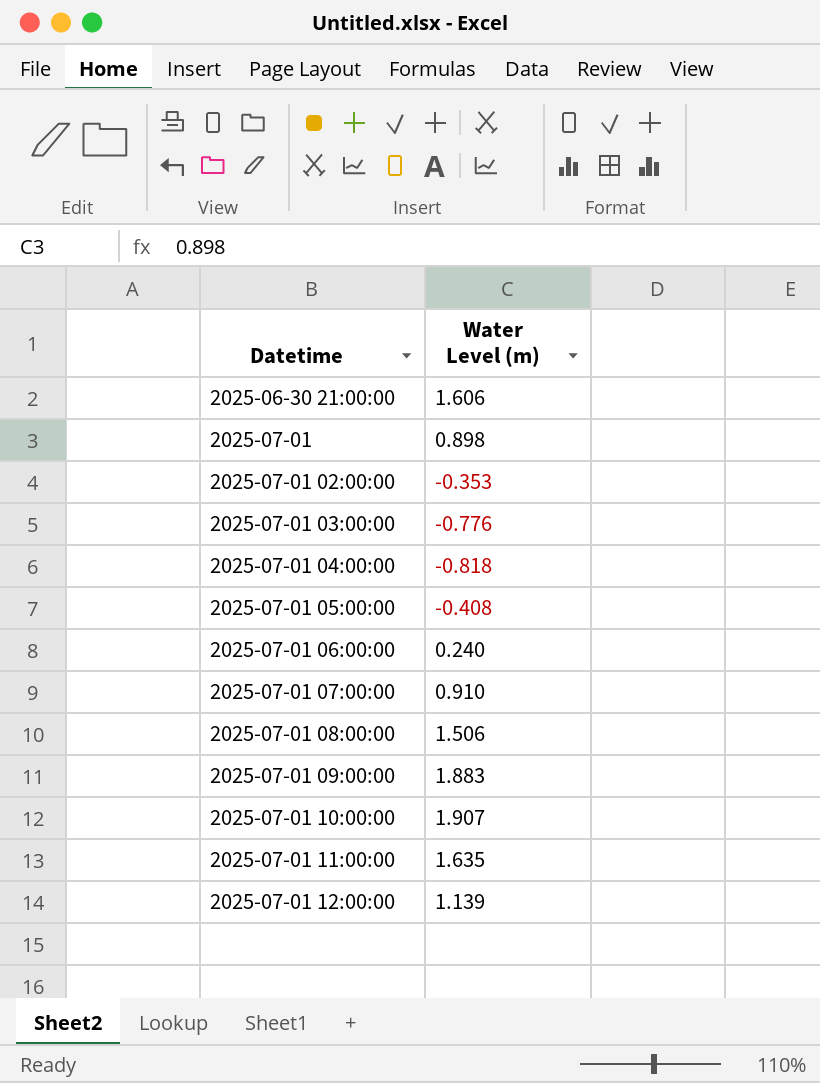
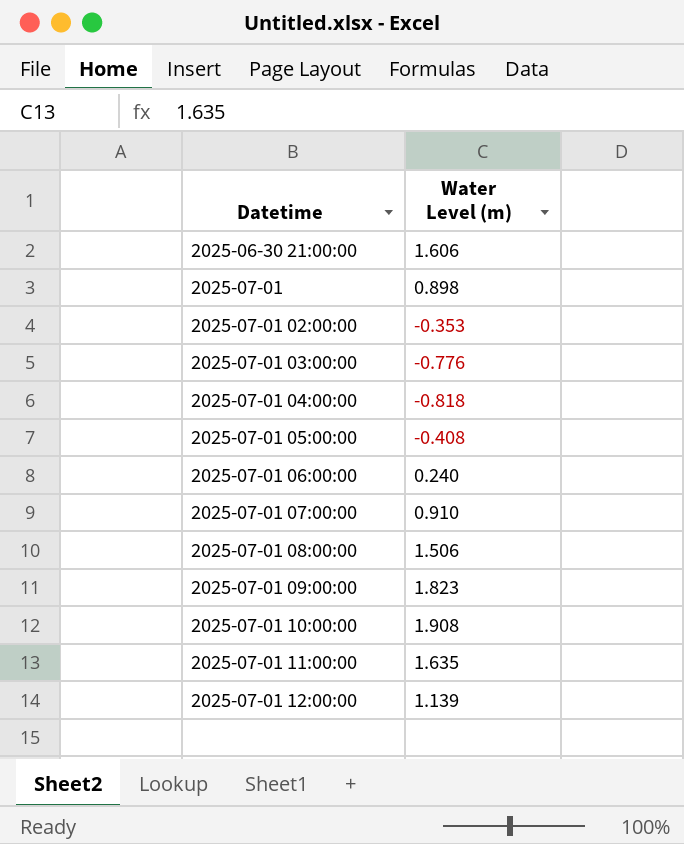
2025-07-01 09:00:00 | Water Level (m): 1.883 -> 1.823
2025-07-01 10:00:00 | Water Level (m): 1.907 -> 1.908

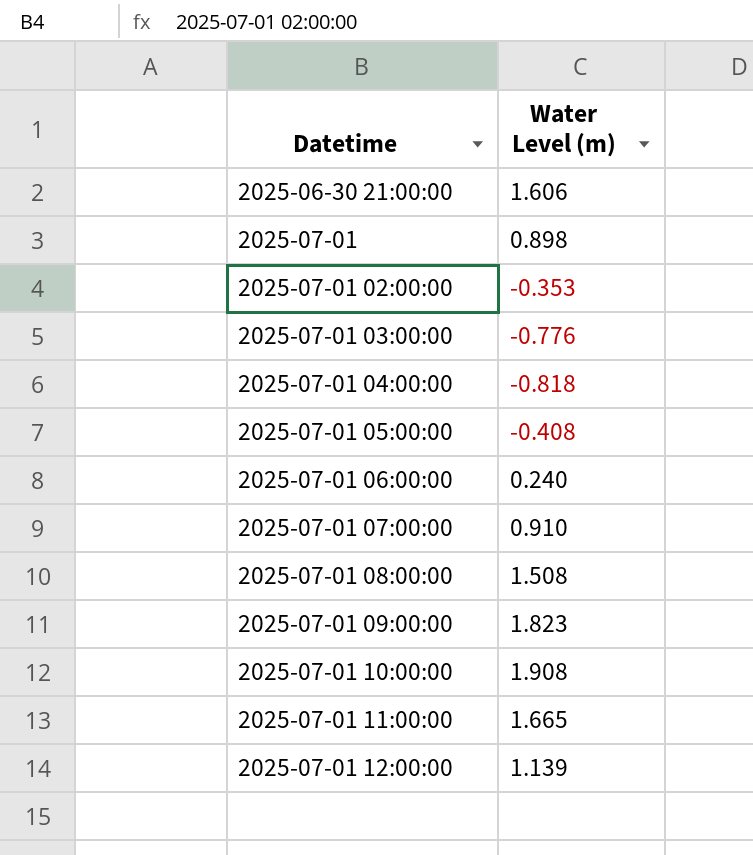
2025-07-01 08:00:00 | Water Level (m): 1.506 -> 1.508
2025-07-01 11:00:00 | Water Level (m): 1.635 -> 1.665

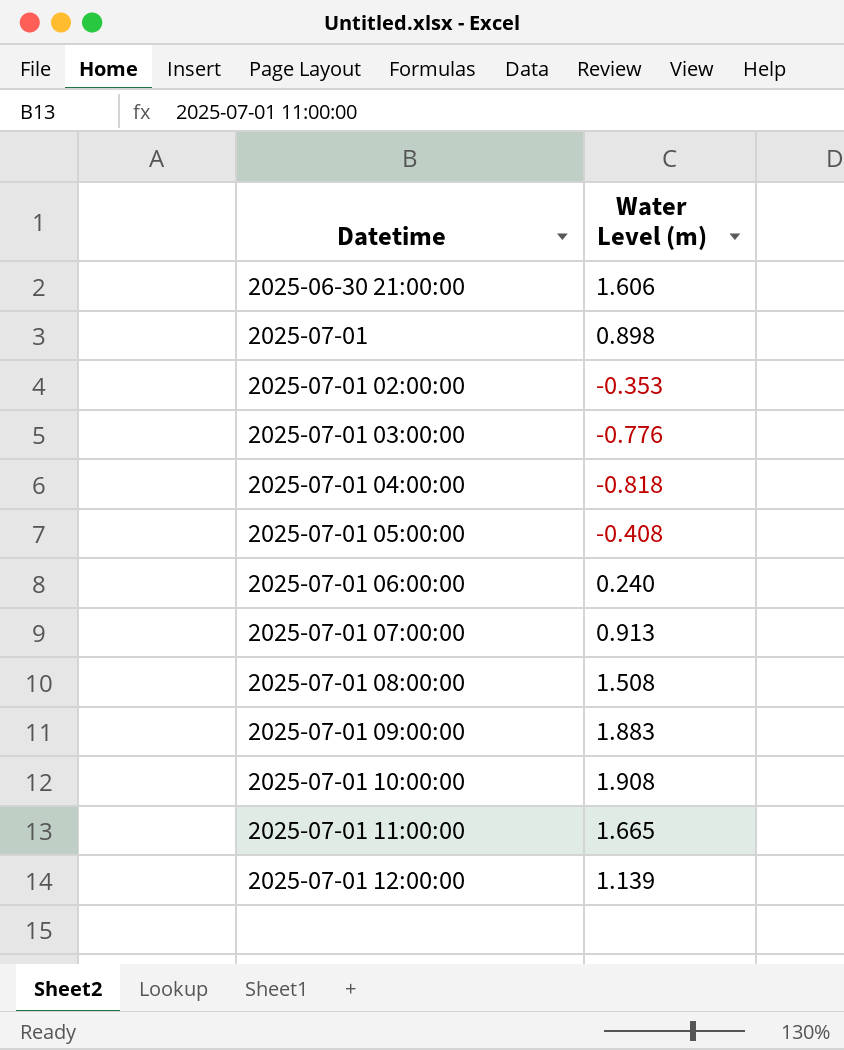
2025-07-01 07:00:00 | Water Level (m): 0.910 -> 0.913
2025-07-01 09:00:00 | Water Level (m): 1.823 -> 1.883

